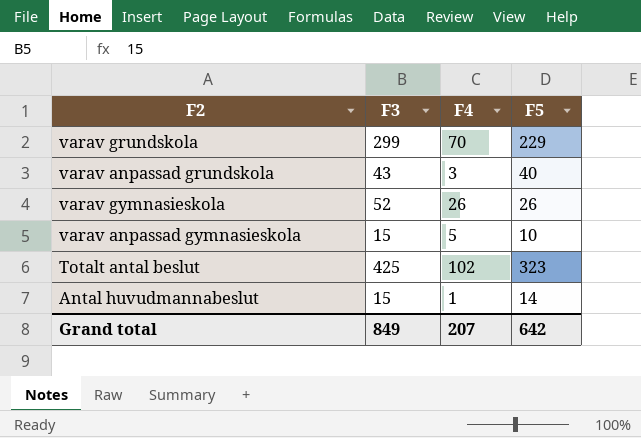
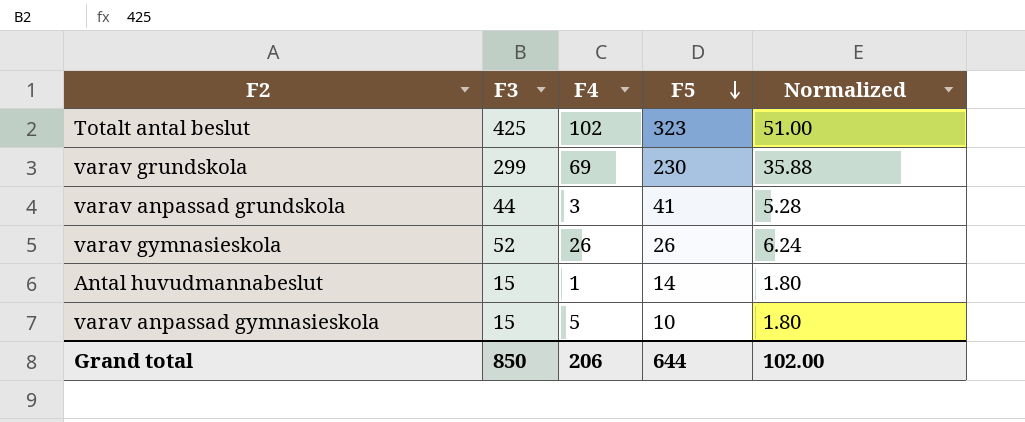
row order: none -> F5 descending
column Normalized | formula: none -> [F3] * 0.12
varav grundskola | F4: 70 -> 69
varav grundskola | F5: 229 -> 230
varav anpassad grundskola | F3: 43 -> 44
varav anpassad grundskola | F5: 40 -> 41
Grand total | F3: 849 -> 850
Grand total | F4: 207 -> 206
Grand total | F5: 642 -> 644

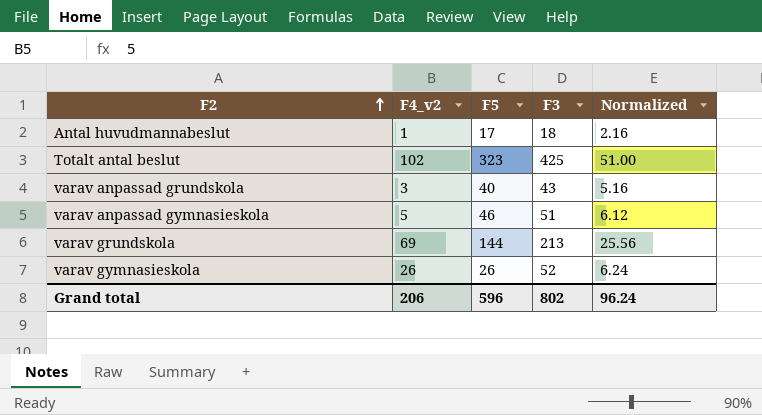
row order: F5 descending -> F2 ascending
column name: F4 -> F4_v2
column F3 | position: 2 -> 4
Antal huvudmannabeslut | F5: 14 -> 17
Antal huvudmannabeslut | F3: 15 -> 18
Antal huvudmannabeslut | Normalized: 1.80 -> 2.16
varav anpassad grundskola | F5: 41 -> 40
varav anpassad grundskola | F3: 44 -> 43
varav anpassad grundskola | Normalized: 5.28 -> 5.16
varav anpassad gymnasieskola | F5: 10 -> 46
varav anpassad gymnasieskola | F3: 15 -> 51
varav anpassad gymnasieskola | Normalized: 1.80 -> 6.12
varav grundskola | F5: 230 -> 144
varav grundskola | F3: 299 -> 213
varav grundskola | Normalized: 35.88 -> 25.56
Grand total | F5: 644 -> 596
Grand total | F3: 850 -> 802
Grand total | Normalized: 102.00 -> 96.24

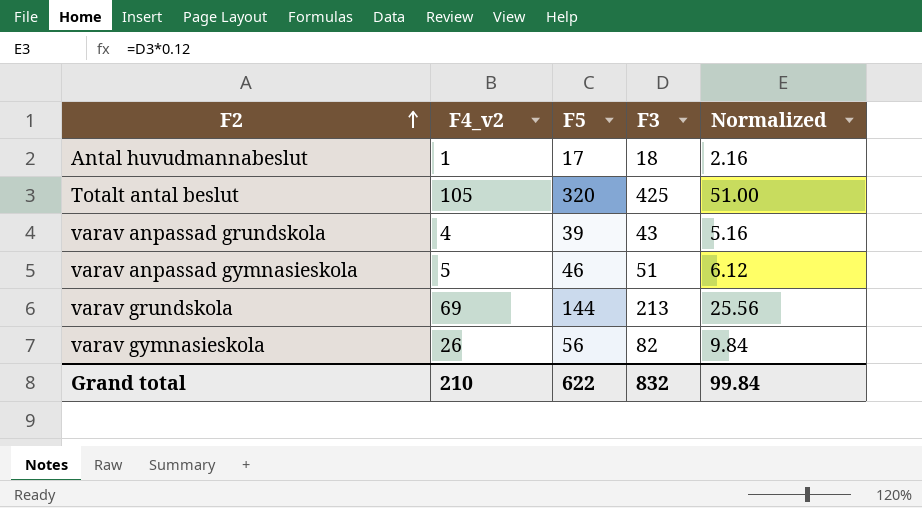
Totalt antal beslut | F4_v2: 102 -> 105
Totalt antal beslut | F5: 323 -> 320
varav anpassad grundskola | F4_v2: 3 -> 4
varav anpassad grundskola | F5: 40 -> 39
varav gymnasieskola | F5: 26 -> 56
varav gymnasieskola | F3: 52 -> 82
varav gymnasieskola | Normalized: 6.24 -> 9.84
Grand total | F4_v2: 206 -> 210
Grand total | F5: 596 -> 622
Grand total | F3: 802 -> 832
Grand total | Normalized: 96.24 -> 99.84

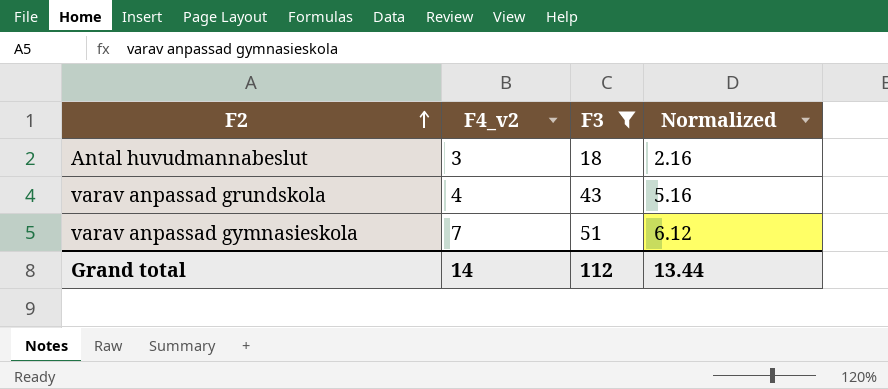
filter: none -> F3 <= 51
column F5 | formula: [F3] - [F4_v2] -> none
Antal huvudmannabeslut | F4_v2: 1 -> 3
varav anpassad gymnasieskola | F4_v2: 5 -> 7
Grand total | F4_v2: 210 -> 14
Grand total | F3: 832 -> 112
Grand total | Normalized: 99.84 -> 13.44

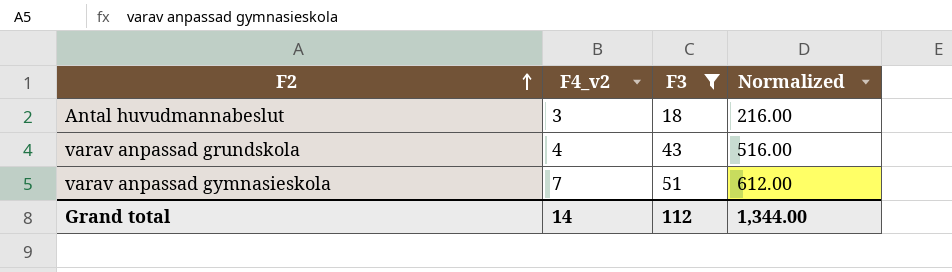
column Normalized | formula: [F3] * 0.12 -> [F3] * 12
Grand total | Normalized: 13.44 -> 1,344.00

